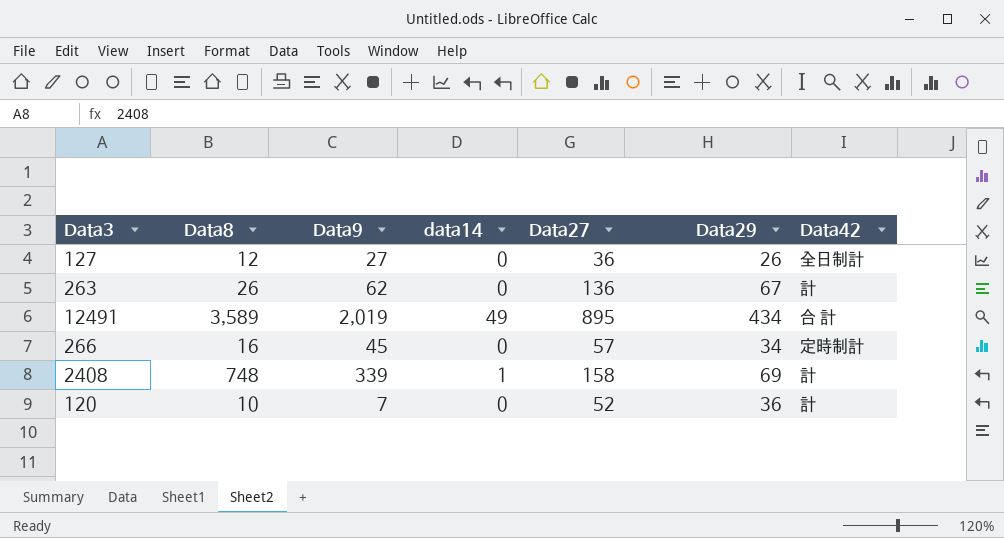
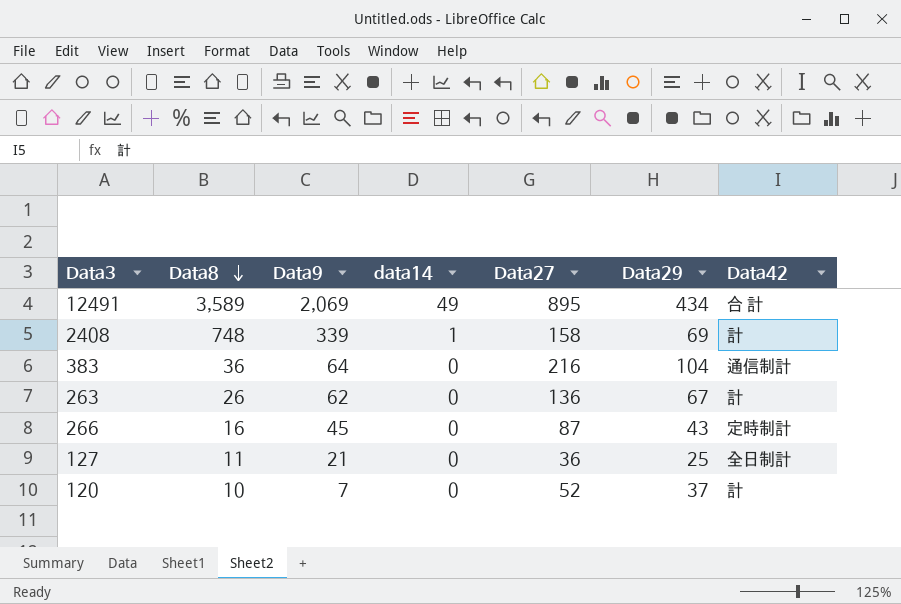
row order: none -> Data8 descending
12491 | Data9: 2,019 -> 2,069
row 383: none -> 36 | 64 | 0 | 216 | 104 | 通信制計
266 | Data27: 57 -> 87
266 | Data29: 34 -> 43
127 | Data8: 12 -> 11
127 | Data9: 27 -> 21
127 | Data29: 26 -> 25
120 | Data29: 36 -> 37

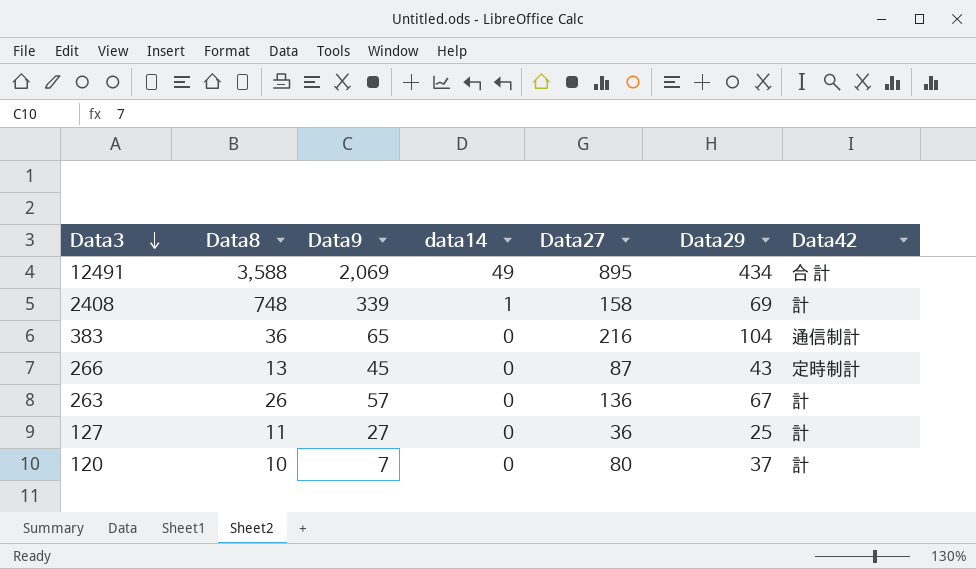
row order: Data8 descending -> Data3 descending
12491 | Data8: 3,589 -> 3,588
383 | Data9: 64 -> 65
266 | Data8: 16 -> 13
263 | Data9: 62 -> 57
127 | Data9: 21 -> 27
127 | Data42: 全日制計 -> 計
120 | Data27: 52 -> 80

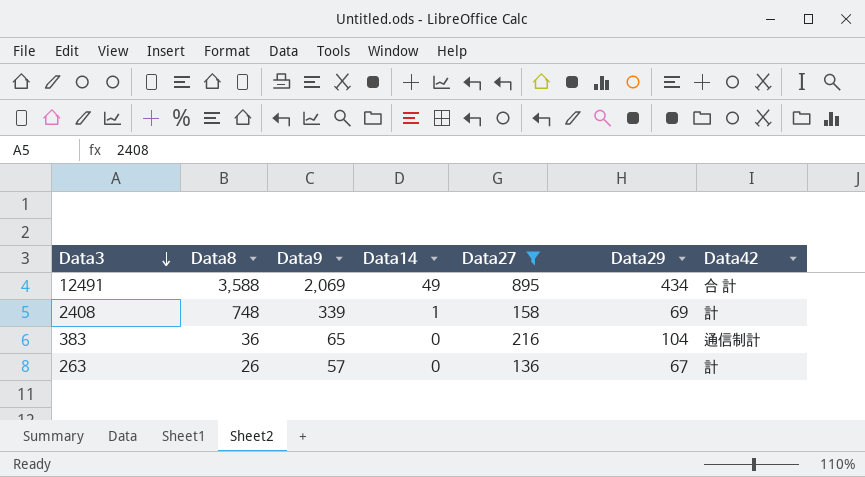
filter: none -> Data27 >= 136
column name: data14 -> Data14

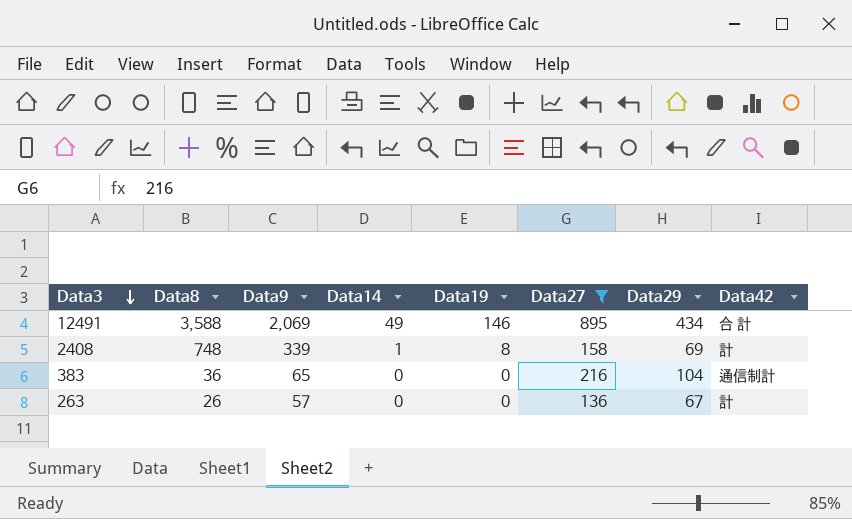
column Data19 | position: none -> 5

